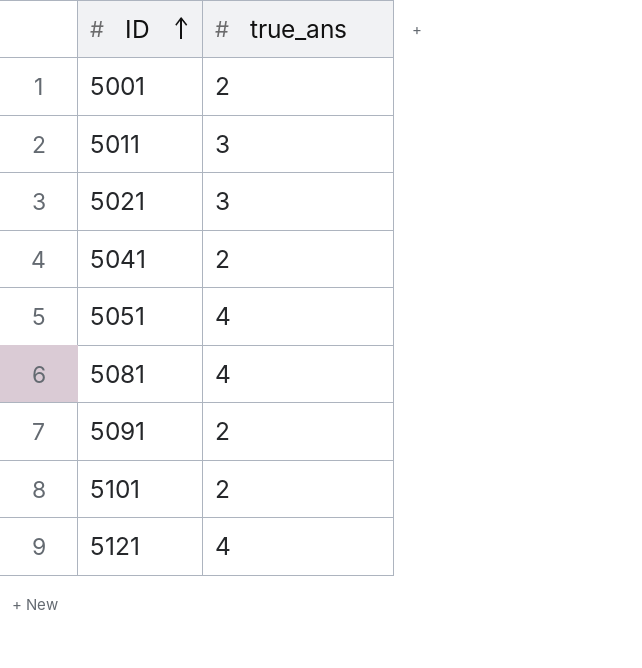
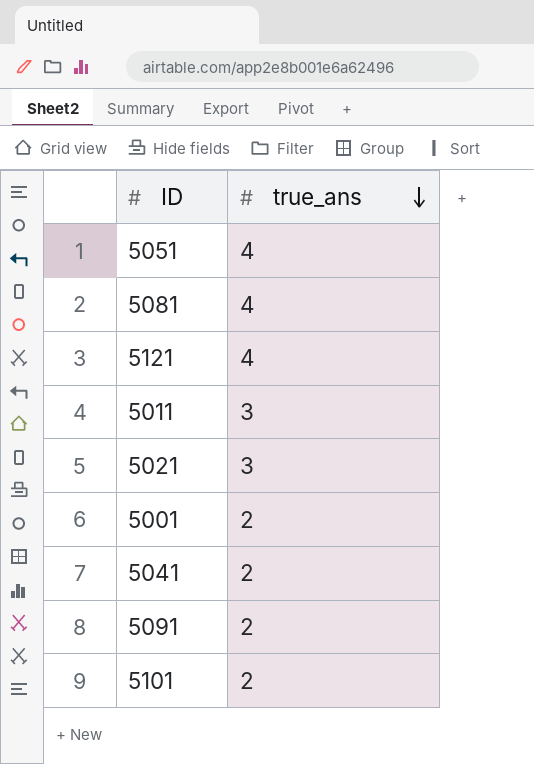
row order: ID ascending -> true_ans descending

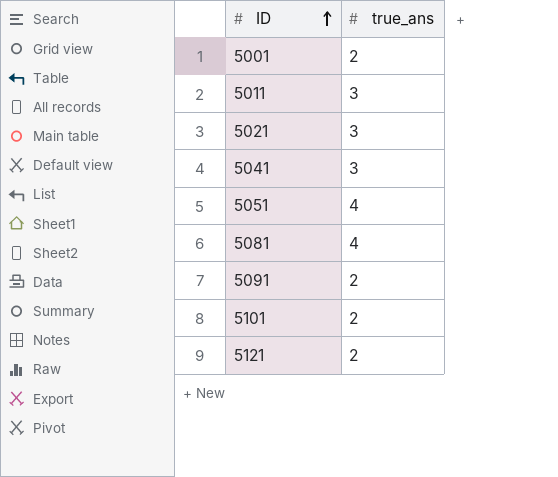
row order: true_ans descending -> ID ascending
5041 | true_ans: 2 -> 3
5121 | true_ans: 4 -> 2

